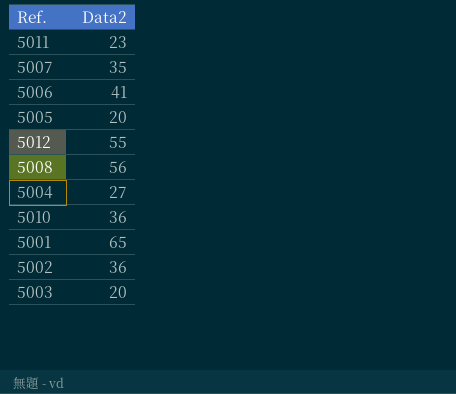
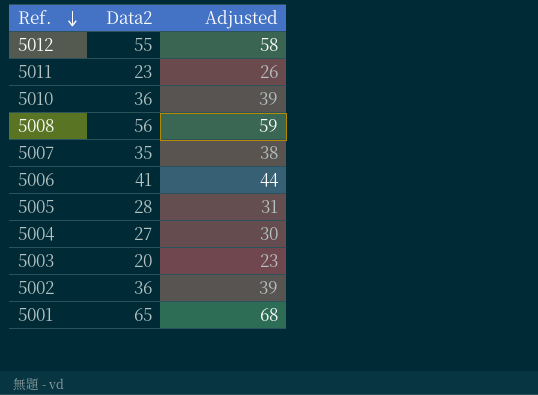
row order: none -> Ref. descending
column Adjusted | formula: none -> [Data2] + 3
5005 | Data2: 20 -> 28

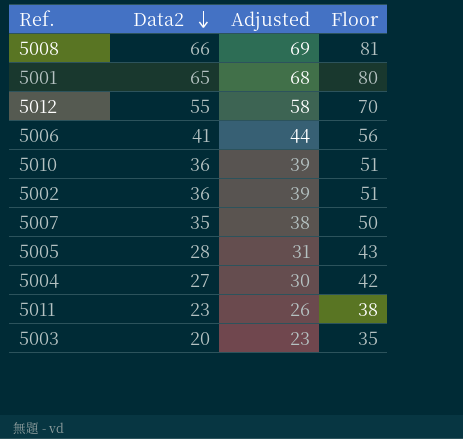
row order: Ref. descending -> Data2 descending
column Floor | formula: none -> [Data2] + 15
5008 | Data2: 56 -> 66
5008 | Adjusted: 59 -> 69

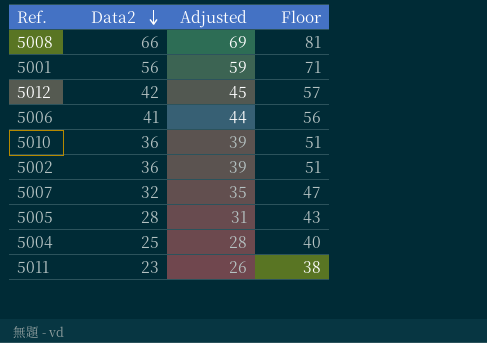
row 5003: 20 | 23 | 35 -> none
5001 | Data2: 65 -> 56
5001 | Adjusted: 68 -> 59
5001 | Floor: 80 -> 71
5012 | Data2: 55 -> 42
5012 | Adjusted: 58 -> 45
5012 | Floor: 70 -> 57
5007 | Data2: 35 -> 32
5007 | Adjusted: 38 -> 35
5007 | Floor: 50 -> 47
5004 | Data2: 27 -> 25
5004 | Adjusted: 30 -> 28
5004 | Floor: 42 -> 40

